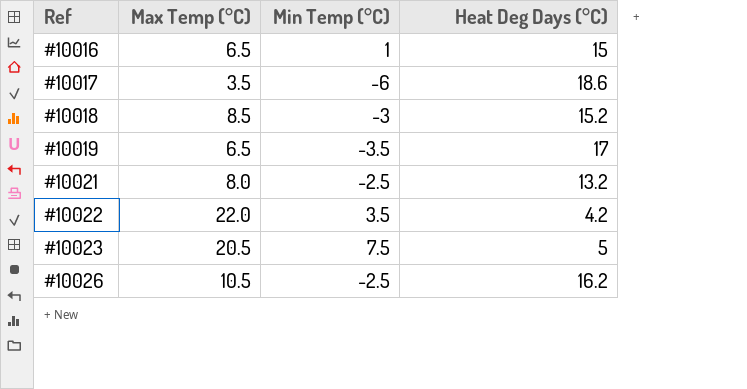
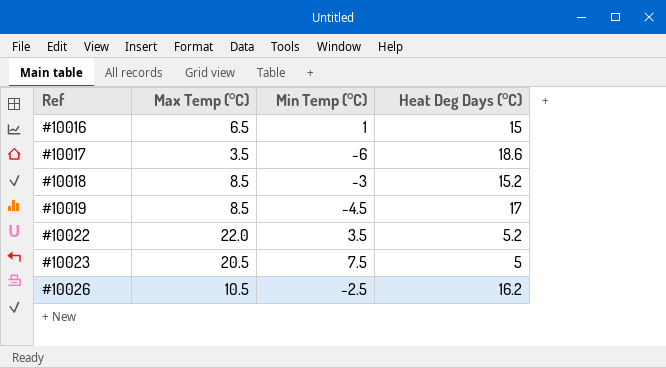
row #10021: 8.0 | -2.5 | 13.2 -> none
#10019 | Max Temp (°C): 6.5 -> 8.5
#10019 | Min Temp (°C): -3.5 -> -4.5
#10022 | Heat Deg Days (°C): 4.2 -> 5.2

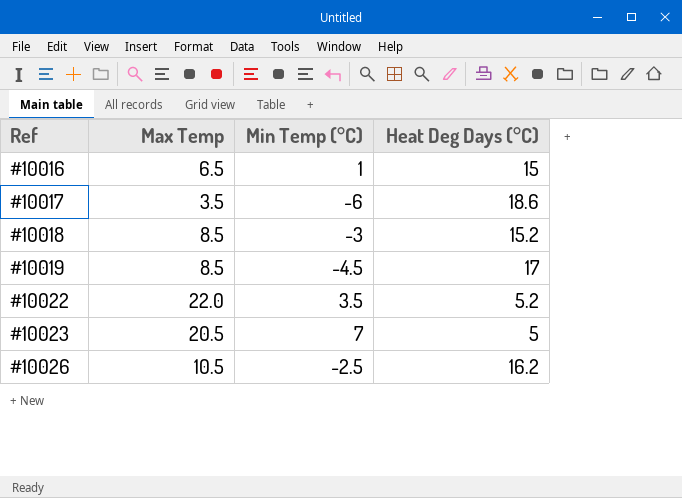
column name: Max Temp (°C) -> Max Temp
#10023 | Min Temp (°C): 7.5 -> 7

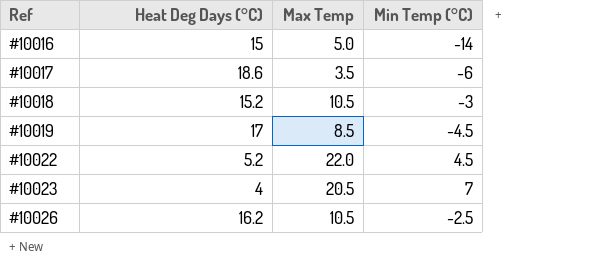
column Heat Deg Days (°C) | position: 4 -> 2
#10016 | Max Temp: 6.5 -> 5.0
#10016 | Min Temp (°C): 1 -> -14
#10018 | Max Temp: 8.5 -> 10.5
#10022 | Min Temp (°C): 3.5 -> 4.5
#10023 | Heat Deg Days (°C): 5 -> 4

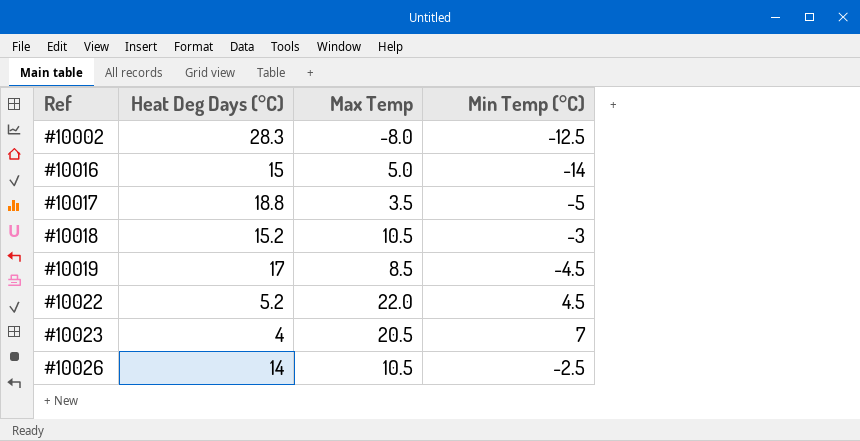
row #10002: none -> 28.3 | -8.0 | -12.5
#10017 | Heat Deg Days (°C): 18.6 -> 18.8
#10017 | Min Temp (°C): -6 -> -5
#10026 | Heat Deg Days (°C): 16.2 -> 14

